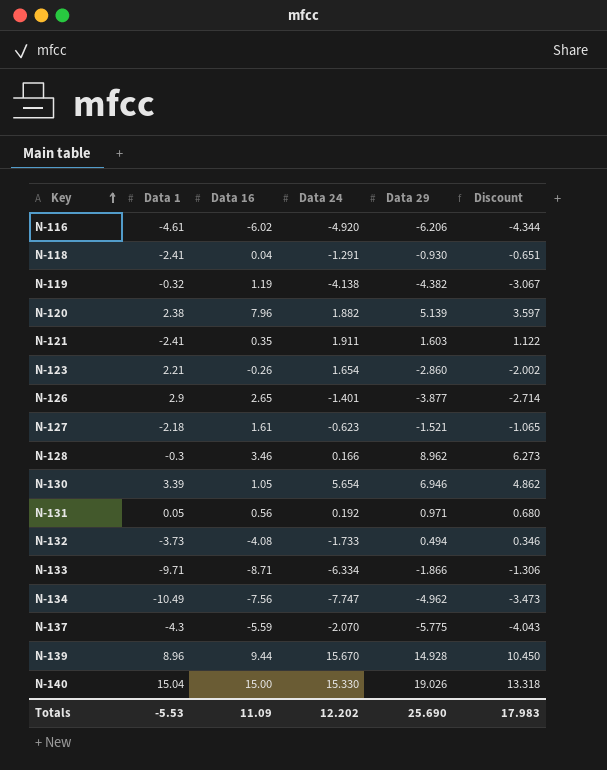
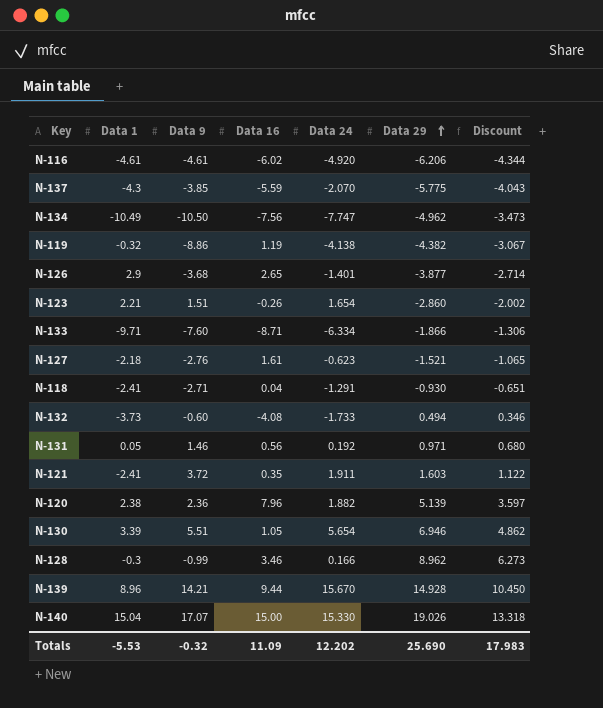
row order: Key ascending -> Data 29 ascending
column Data 9 | position: none -> 3

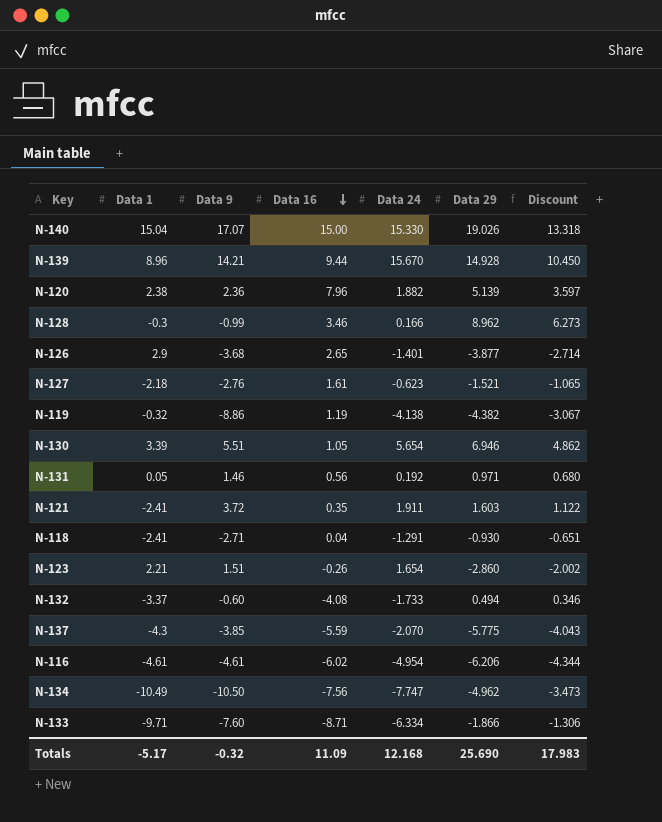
row order: Data 29 ascending -> Data 16 descending
N-132 | Data 1: -3.73 -> -3.37
N-116 | Data 24: -4.920 -> -4.954
Totals | Data 1: -5.53 -> -5.17
Totals | Data 24: 12.202 -> 12.168

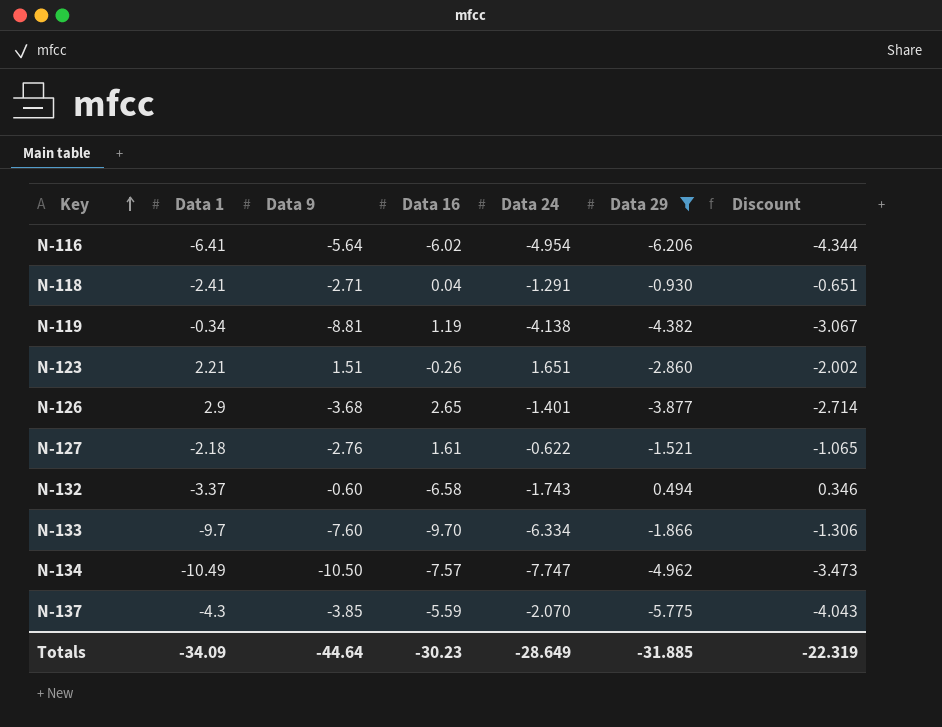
filter: none -> Data 29 <= 0.494
row order: Data 16 descending -> Key ascending
N-116 | Data 1: -4.61 -> -6.41
N-116 | Data 9: -4.61 -> -5.64
N-119 | Data 1: -0.32 -> -0.34
N-119 | Data 9: -8.86 -> -8.81
N-123 | Data 24: 1.654 -> 1.651
N-127 | Data 24: -0.623 -> -0.622
N-132 | Data 16: -4.08 -> -6.58
N-132 | Data 24: -1.733 -> -1.743
N-133 | Data 1: -9.71 -> -9.7
N-133 | Data 16: -8.71 -> -9.70
N-134 | Data 16: -7.56 -> -7.57
Totals | Data 1: -5.17 -> -34.09
Totals | Data 9: -0.32 -> -44.64
Totals | Data 16: 11.09 -> -30.23
Totals | Data 24: 12.168 -> -28.649
Totals | Data 29: 25.690 -> -31.885
Totals | Discount: 17.983 -> -22.319

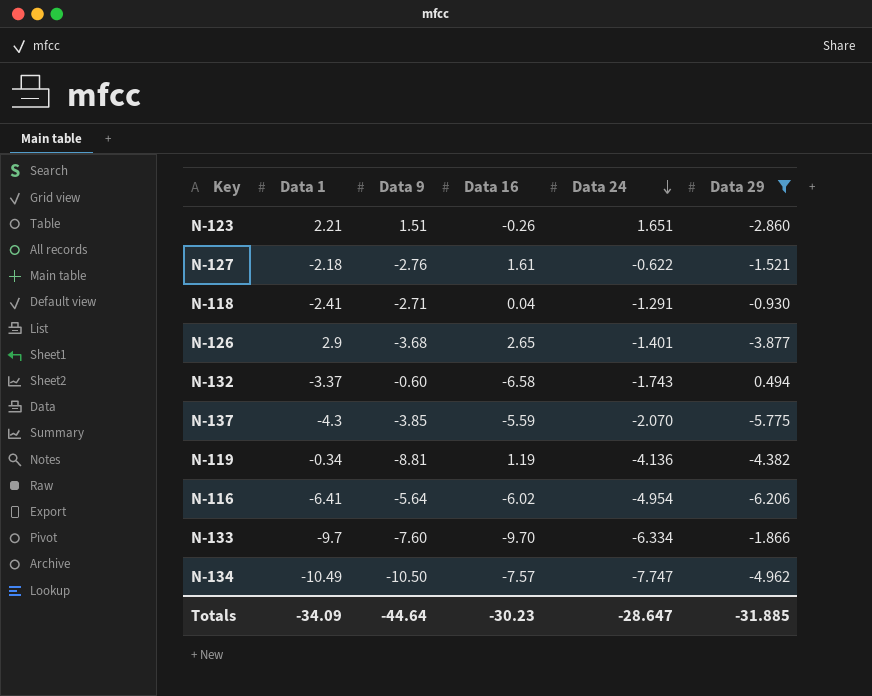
row order: Key ascending -> Data 24 descending
column Discount | formula: [Data 29] * 0.7 -> none
N-119 | Data 24: -4.138 -> -4.136
Totals | Data 24: -28.649 -> -28.647

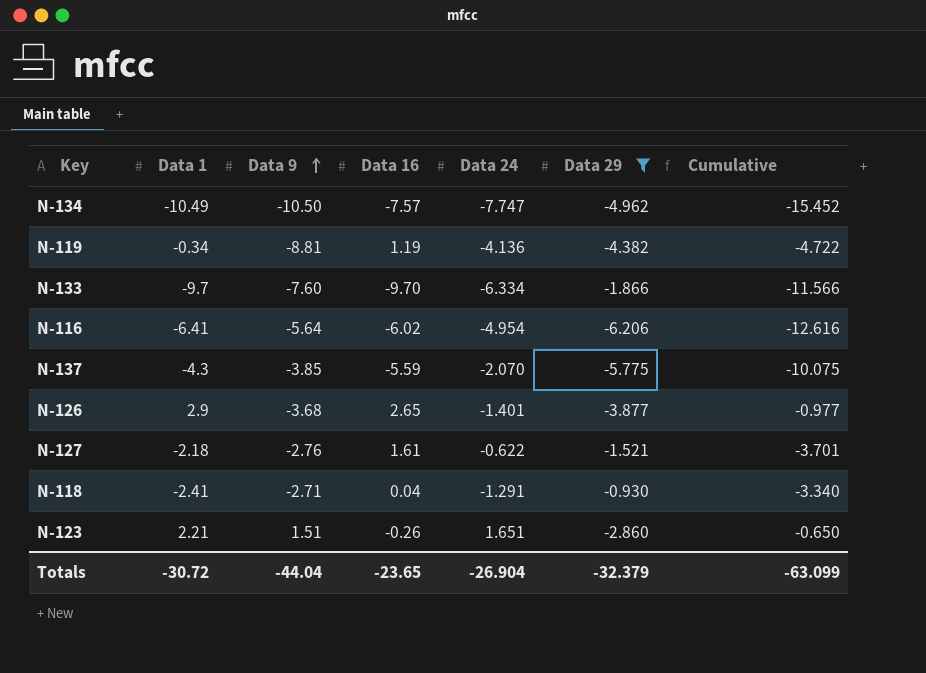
row order: Data 24 descending -> Data 9 ascending
column Cumulative | formula: none -> [Data 1] + [Data 29]
row N-132: -3.37 | -0.60 | -6.58 | -1.743 | 0.494 -> none
Totals | Data 1: -34.09 -> -30.72
Totals | Data 9: -44.64 -> -44.04
Totals | Data 16: -30.23 -> -23.65
Totals | Data 24: -28.647 -> -26.904
Totals | Data 29: -31.885 -> -32.379

